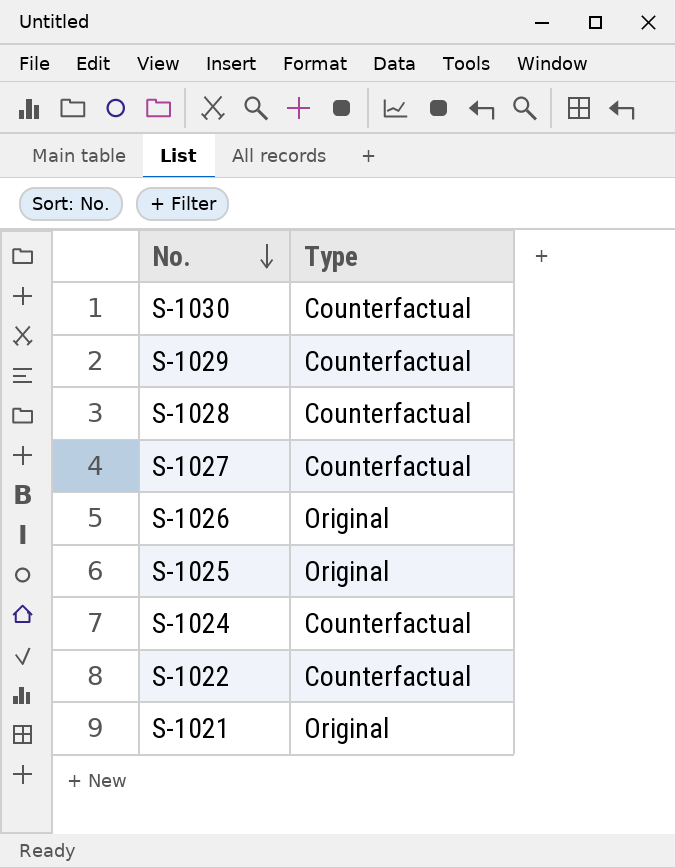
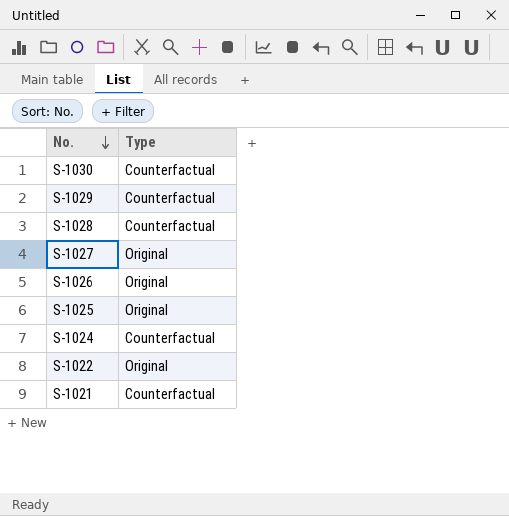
S-1027 | Type: Counterfactual -> Original
S-1022 | Type: Counterfactual -> Original
S-1021 | Type: Original -> Counterfactual

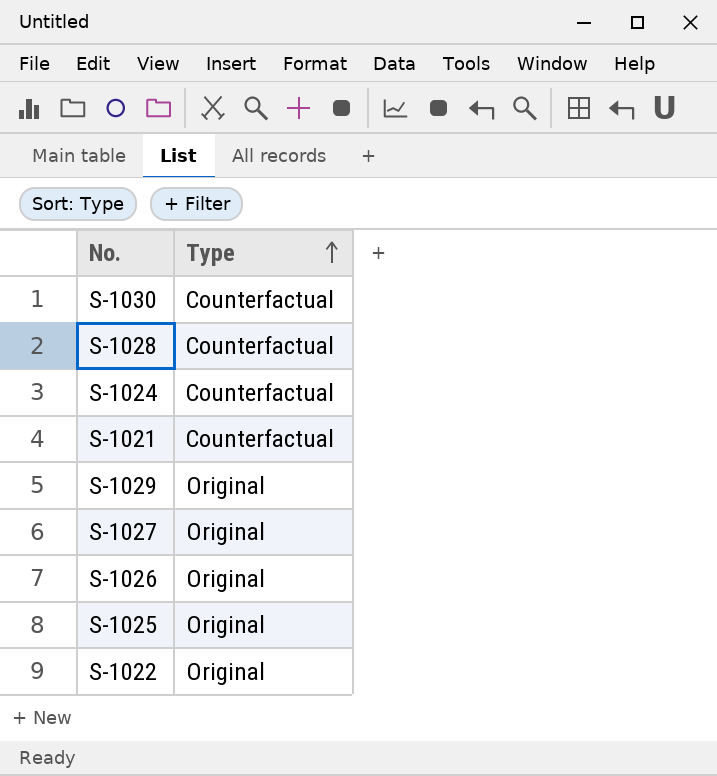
row order: No. descending -> Type ascending
S-1029 | Type: Counterfactual -> Original

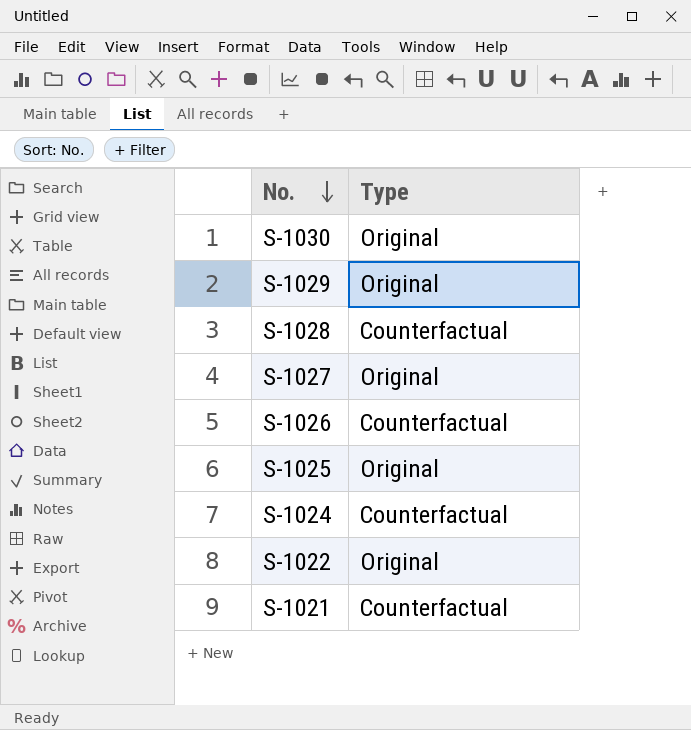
row order: Type ascending -> No. descending
S-1030 | Type: Counterfactual -> Original
S-1026 | Type: Original -> Counterfactual

